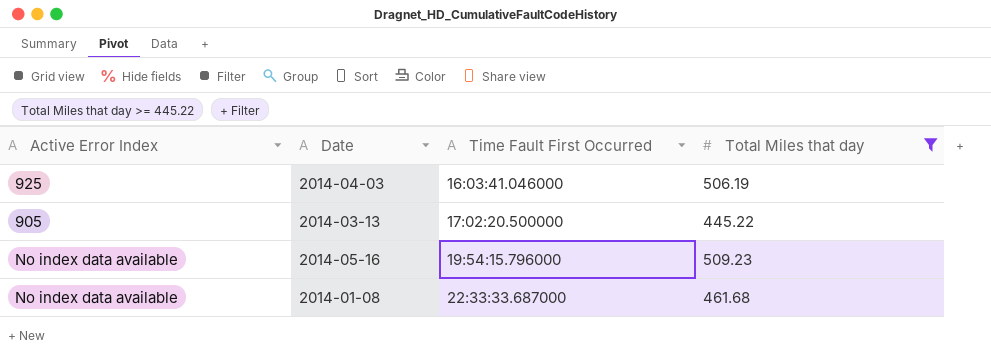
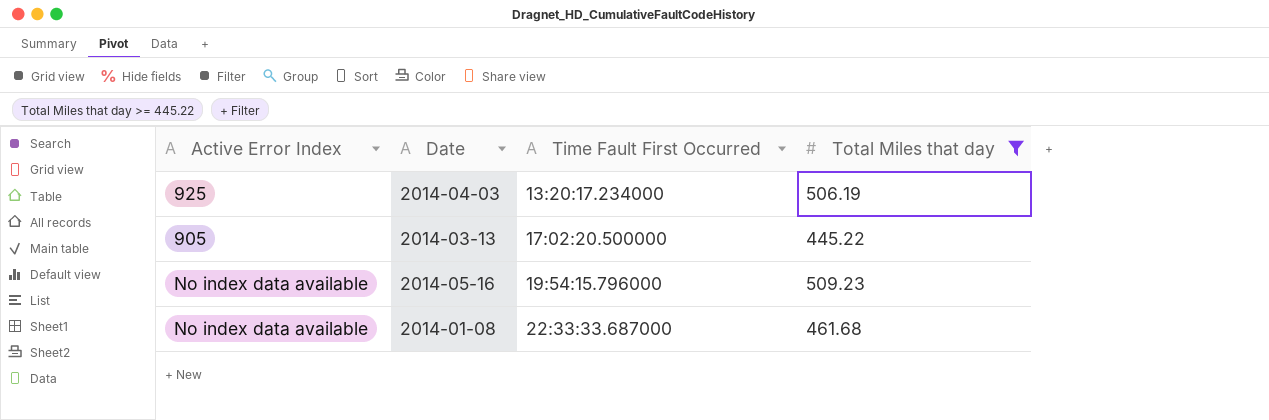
2014-04-03 | Time Fault First Occurred: 16:03:41.046000 -> 13:20:17.234000

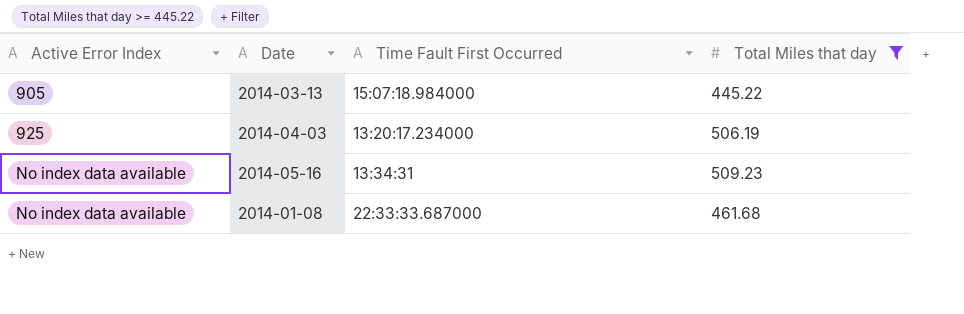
row order: Time Fault First Occurred ascending -> Active Error Index ascending
2014-03-13 | Time Fault First Occurred: 17:02:20.500000 -> 15:07:18.984000
2014-05-16 | Time Fault First Occurred: 19:54:15.796000 -> 13:34:31

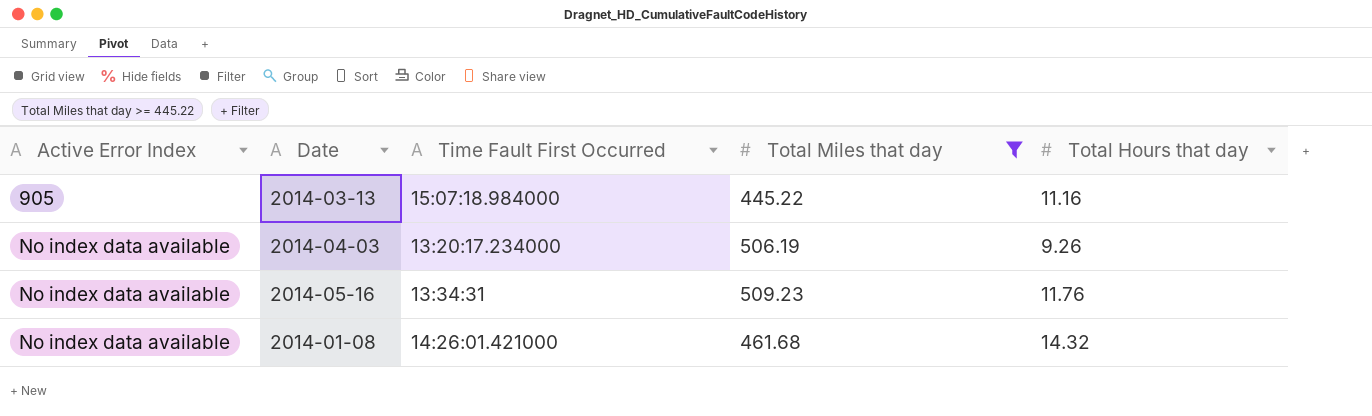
column Total Hours that day | position: none -> 5
2014-04-03 | Active Error Index: 925 -> No index data available
2014-01-08 | Time Fault First Occurred: 22:33:33.687000 -> 14:26:01.421000

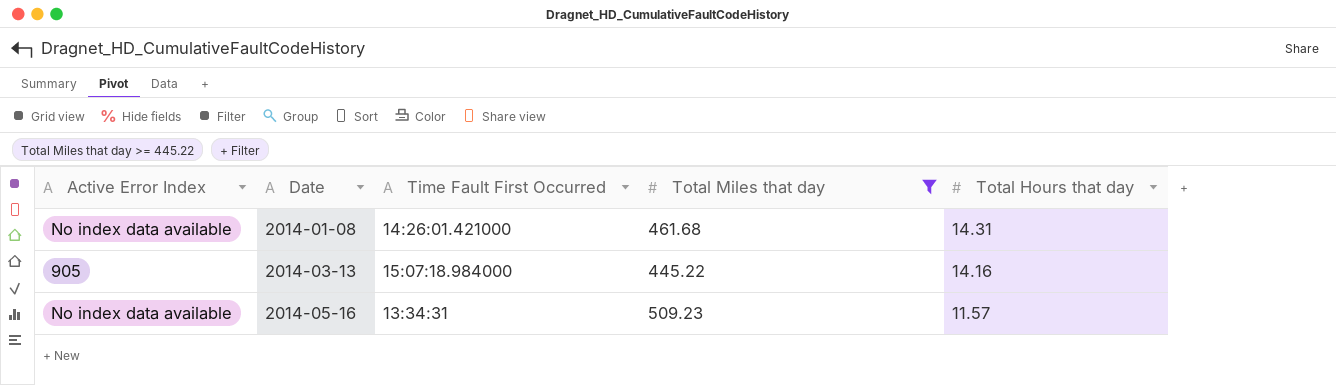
row order: Active Error Index ascending -> Date ascending
row 2014-04-03: No index data available | 13:20:17.234000 | 506.19 | 9.26 -> none
2014-01-08 | Total Hours that day: 14.32 -> 14.31
2014-03-13 | Total Hours that day: 11.16 -> 14.16
2014-05-16 | Total Hours that day: 11.76 -> 11.57

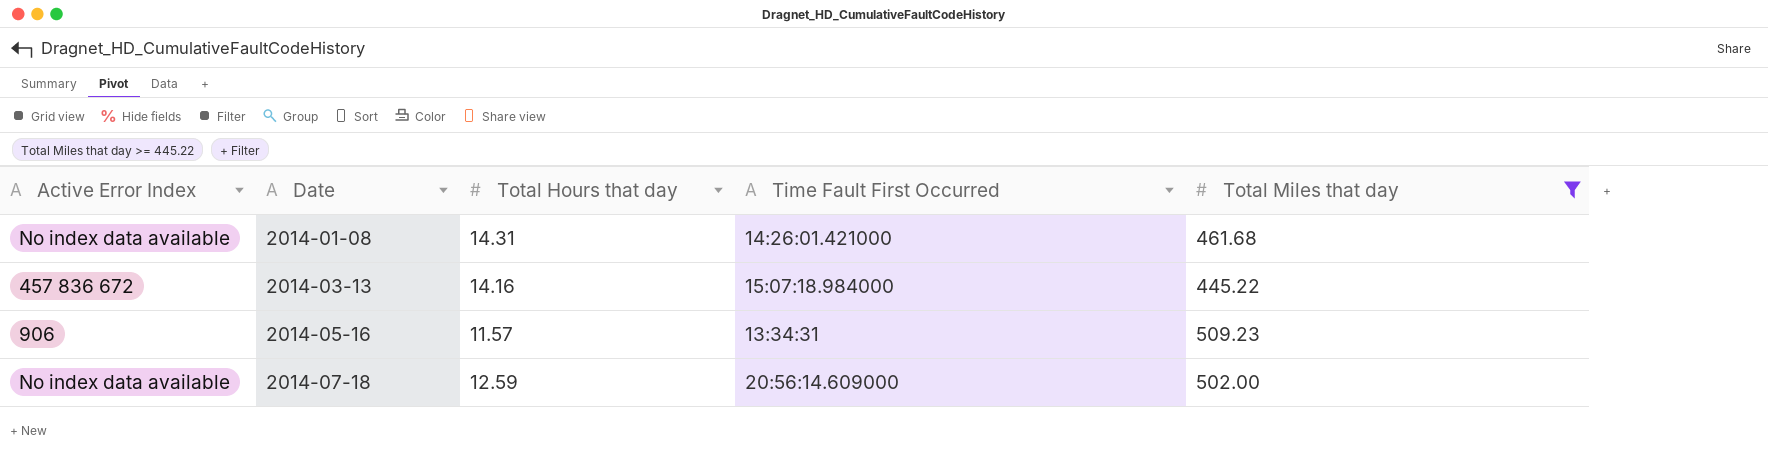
column Total Hours that day | position: 5 -> 3
2014-03-13 | Active Error Index: 905 -> 457 836 672
2014-05-16 | Active Error Index: No index data available -> 906
row 2014-07-18: none -> No index data available | 12.59 | 20:56:14.609000 | 502.00

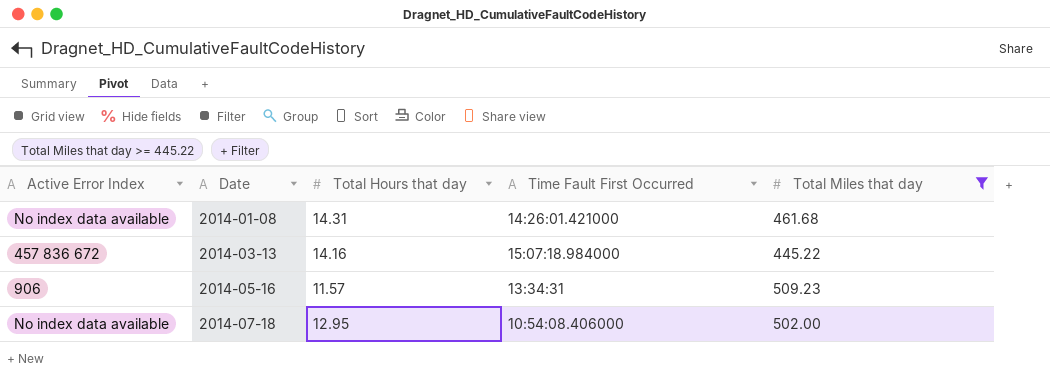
2014-07-18 | Total Hours that day: 12.59 -> 12.95
2014-07-18 | Time Fault First Occurred: 20:56:14.609000 -> 10:54:08.406000

